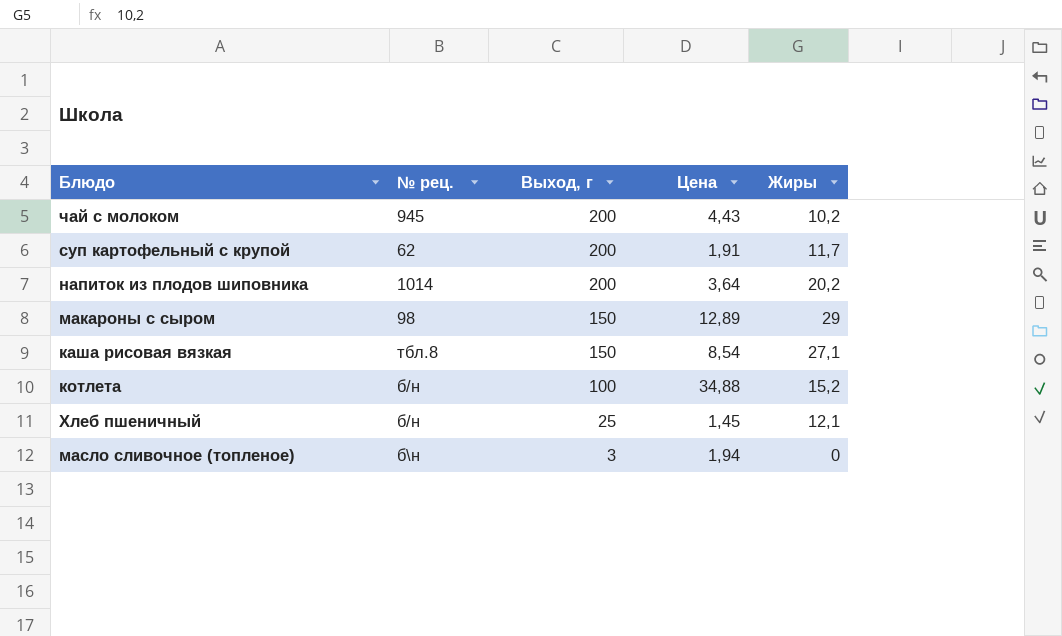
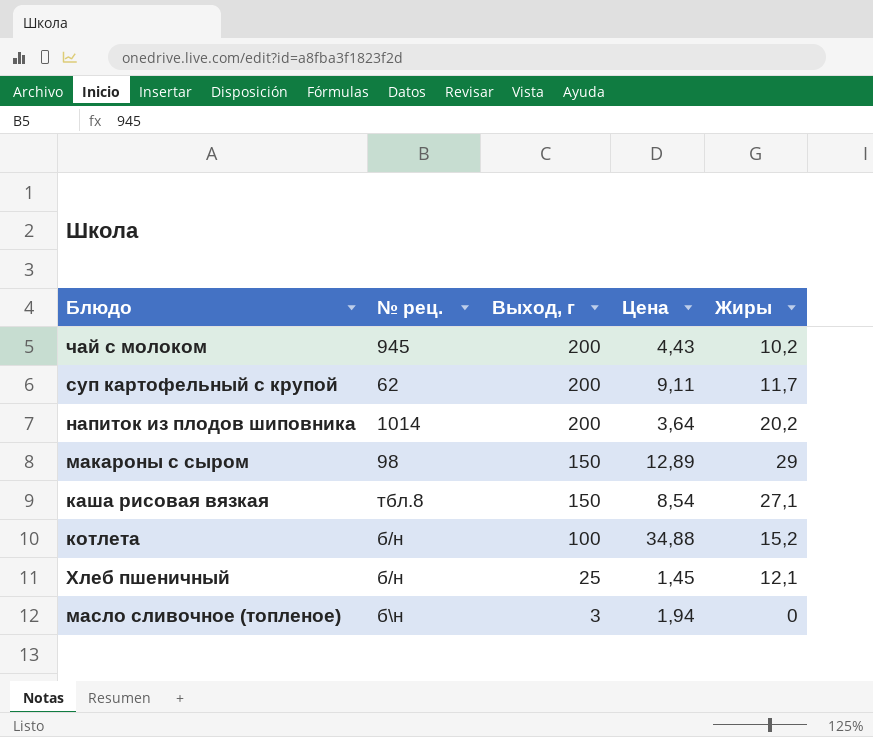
суп картофельный с крупой | Цена: 1,91 -> 9,11

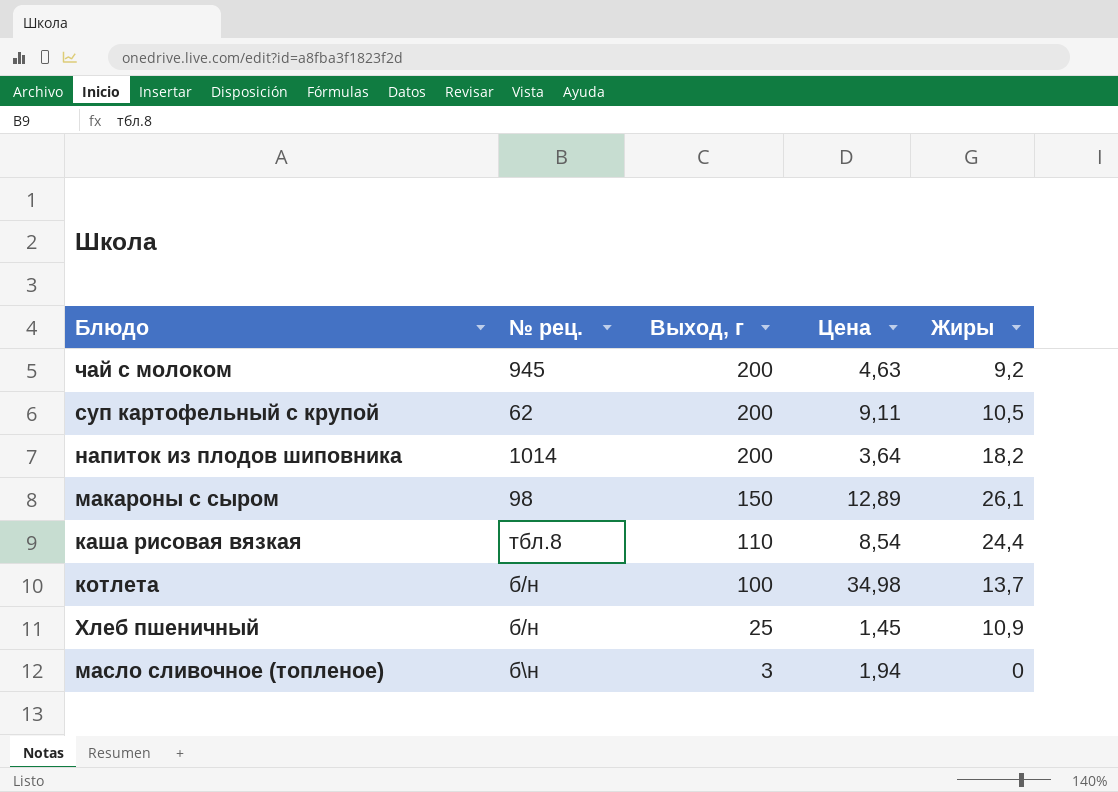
чай с молоком | Цена: 4,43 -> 4,63
чай с молоком | Жиры: 10,2 -> 9,2
суп картофельный с крупой | Жиры: 11,7 -> 10,5
напиток из плодов шиповника | Жиры: 20,2 -> 18,2
макароны с сыром | Жиры: 29 -> 26,1
каша рисовая вязкая | Выход, г: 150 -> 110
каша рисовая вязкая | Жиры: 27,1 -> 24,4
котлета | Цена: 34,88 -> 34,98
котлета | Жиры: 15,2 -> 13,7
Хлеб пшеничный | Жиры: 12,1 -> 10,9

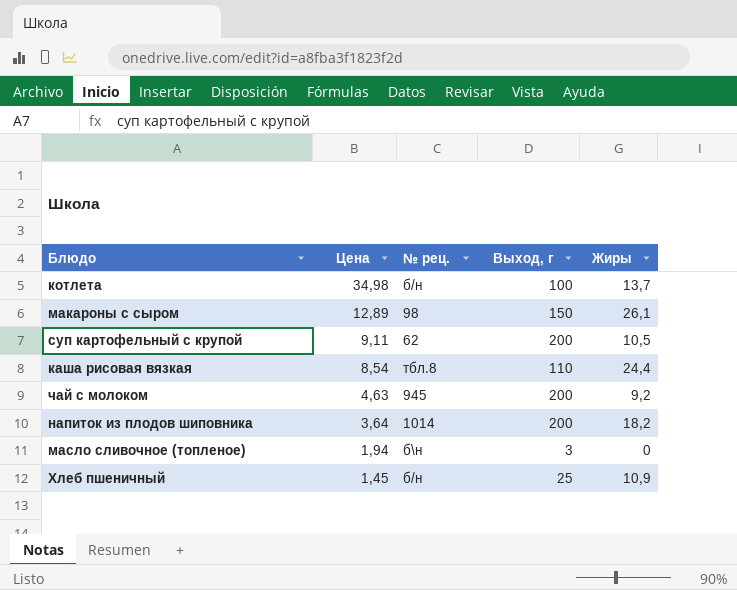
row order: Выход, г descending -> Цена descending
column Цена | position: 4 -> 2

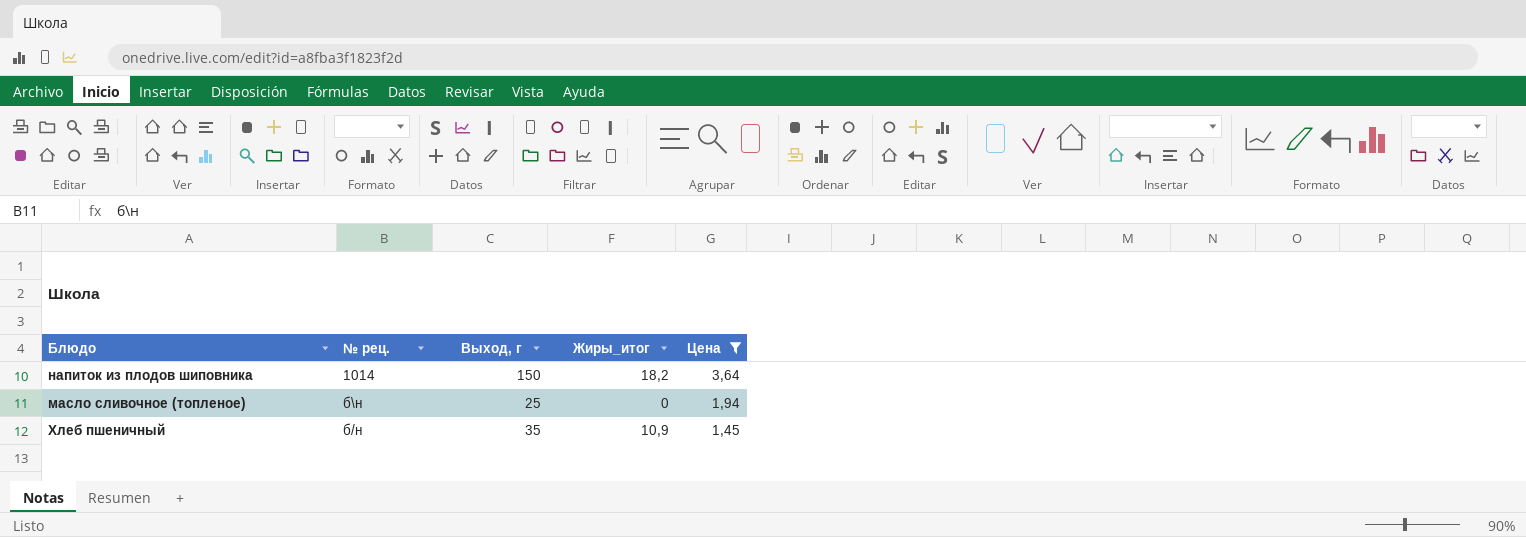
filter: none -> Цена <= 3,64
column name: Жиры -> Жиры_итог
column Цена | position: 2 -> 5
напиток из плодов шиповника | Выход, г: 200 -> 150
масло сливочное (топленое) | Выход, г: 3 -> 25
Хлеб пшеничный | Выход, г: 25 -> 35

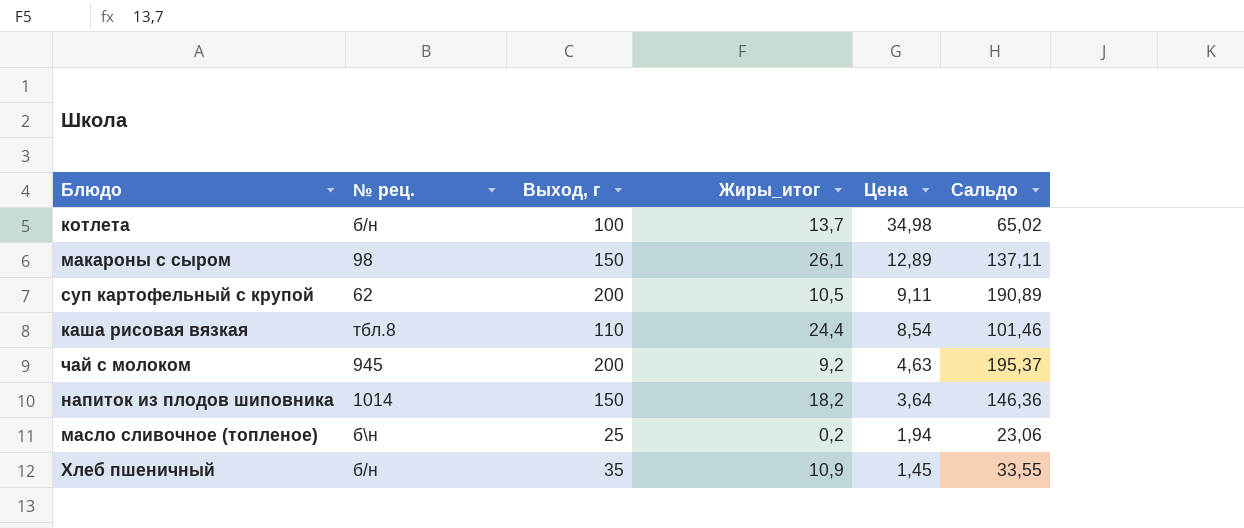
filter: Цена <= 3,64 -> none
column Сальдо | formula: none -> [Выход, г] - [Цена]
масло сливочное (топленое) | Жиры_итог: 0 -> 0,2

